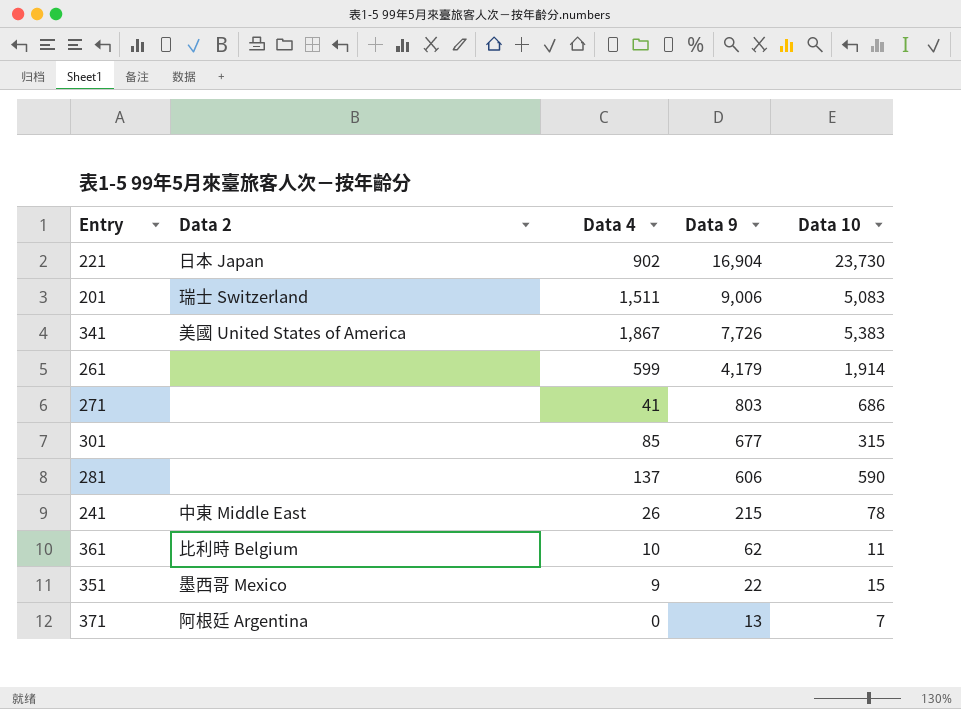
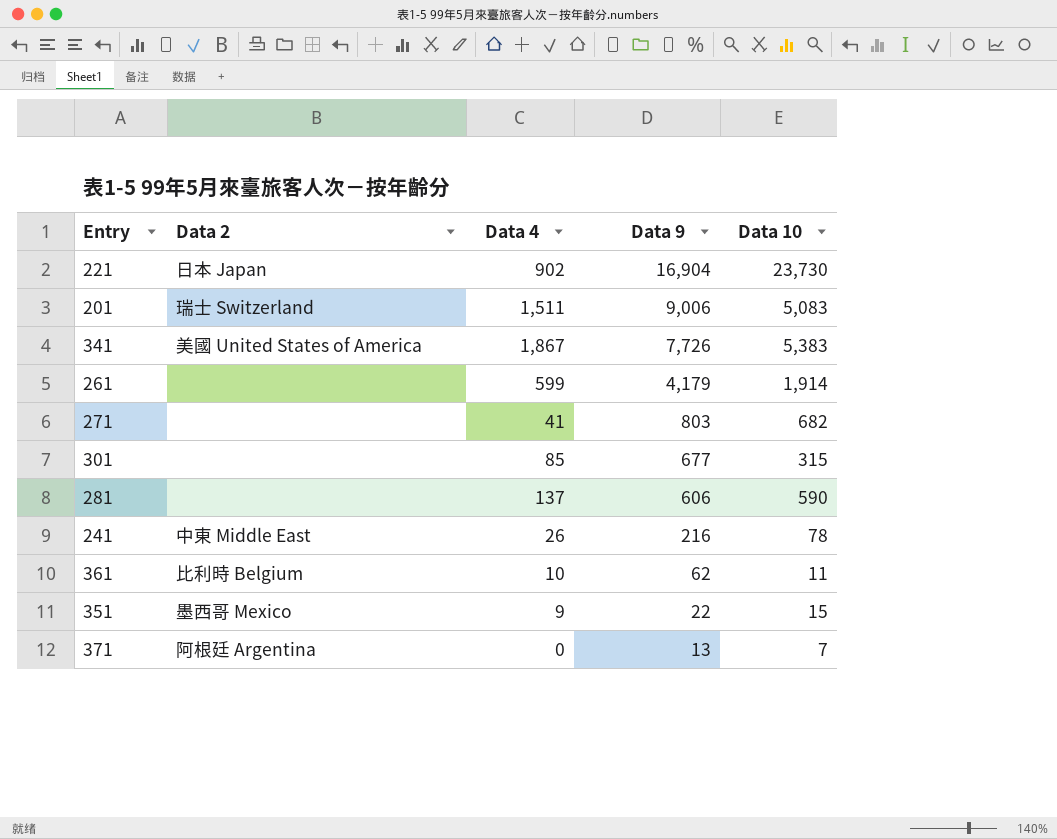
271 | Data 10: 686 -> 682
241 | Data 9: 215 -> 216

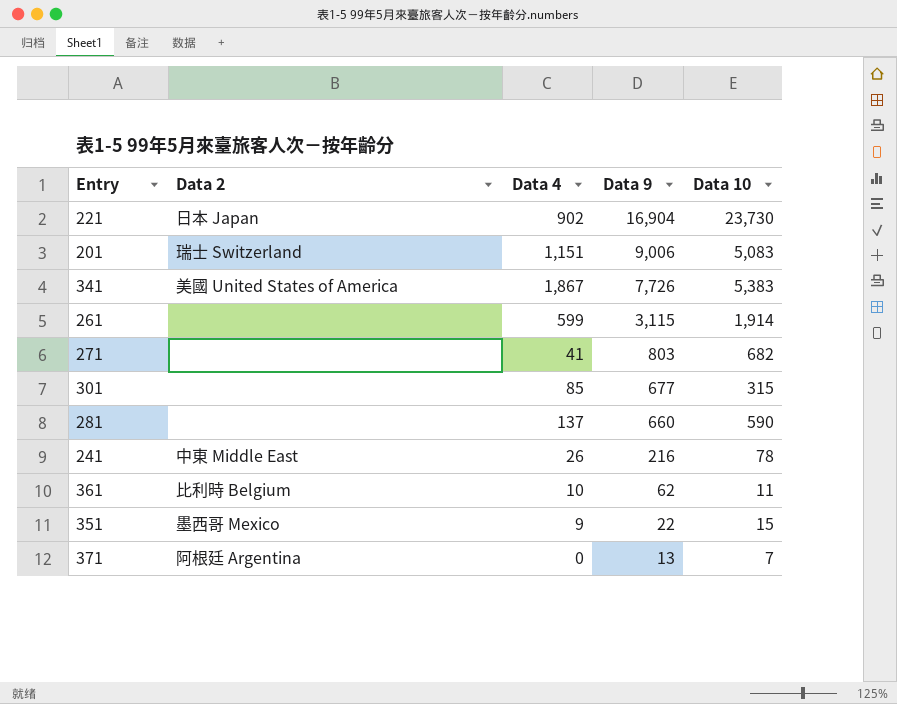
201 | Data 4: 1,511 -> 1,151
261 | Data 9: 4,179 -> 3,115
281 | Data 9: 606 -> 660

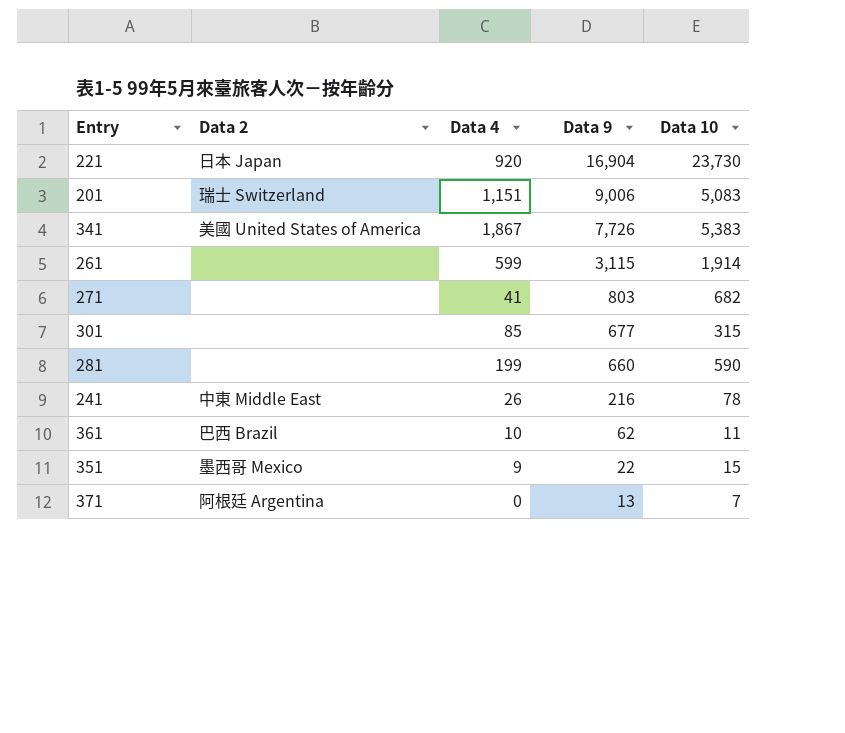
221 | Data 4: 902 -> 920
281 | Data 4: 137 -> 199
361 | Data 2: 比利時 Belgium -> 巴西 Brazil

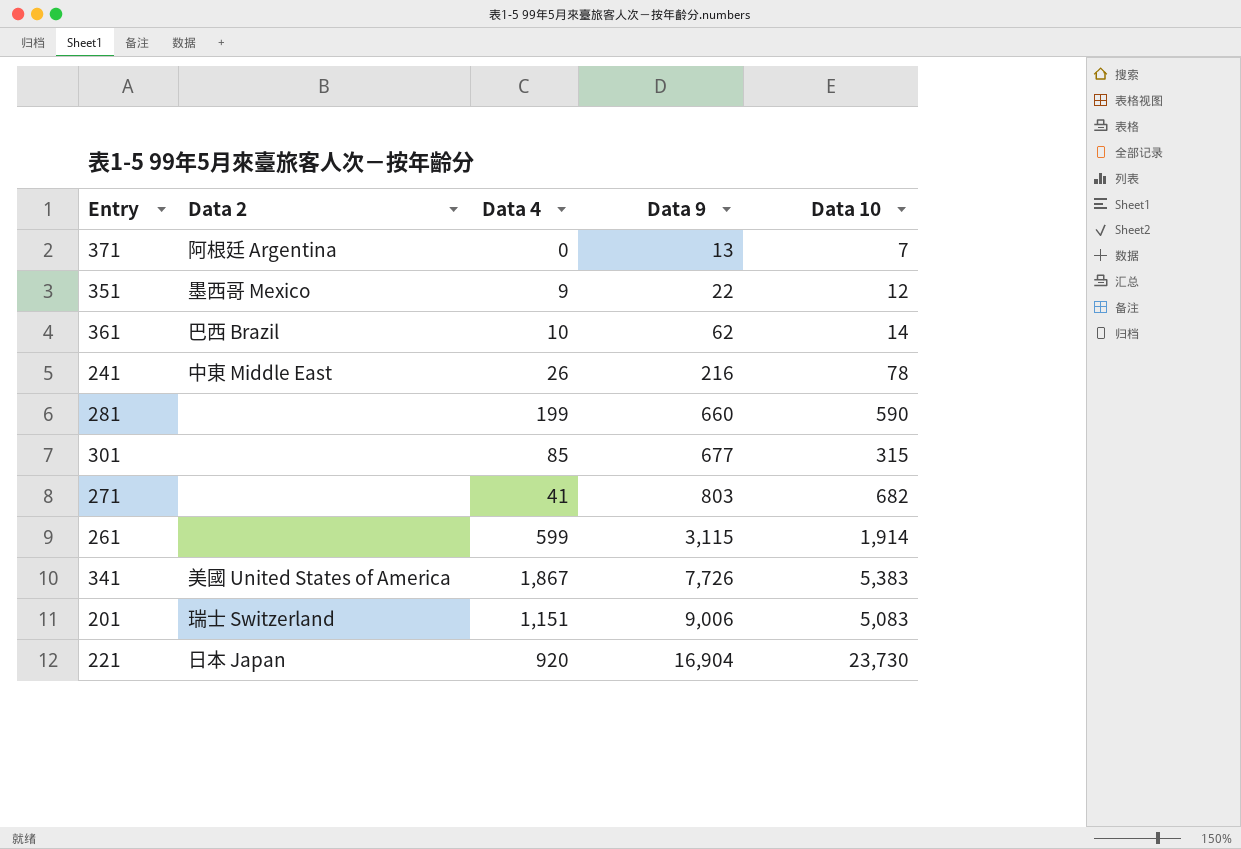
row order: Data 9 descending -> Data 9 ascending
351 | Data 10: 15 -> 12
361 | Data 10: 11 -> 14

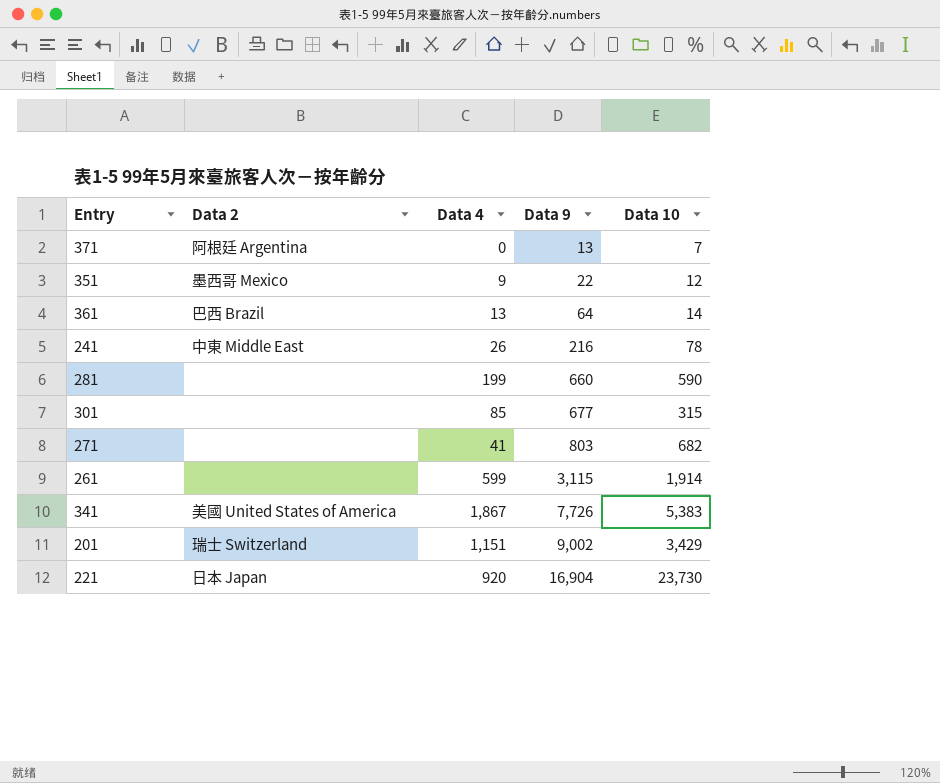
361 | Data 4: 10 -> 13
361 | Data 9: 62 -> 64
201 | Data 9: 9,006 -> 9,002
201 | Data 10: 5,083 -> 3,429

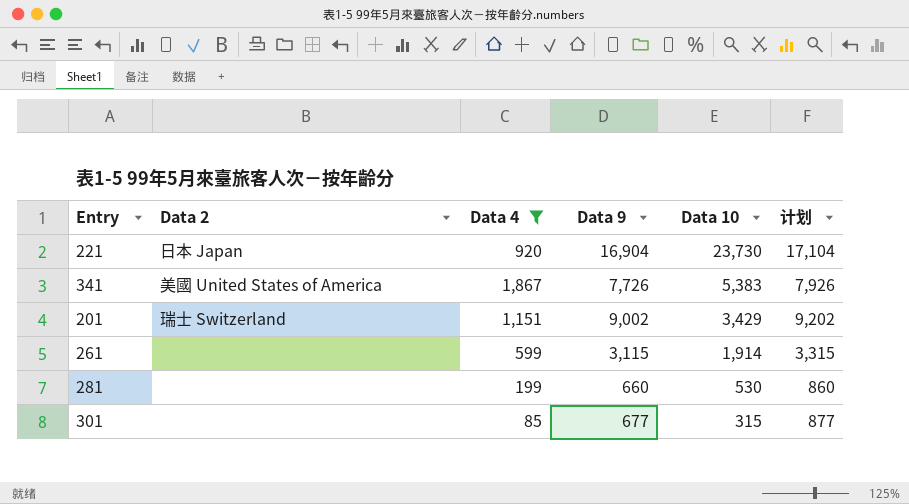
filter: none -> Data 4 >= 85
row order: Data 9 ascending -> Data 10 descending
column 计划 | formula: none -> [Data 9] + 200
281 | Data 10: 590 -> 530

